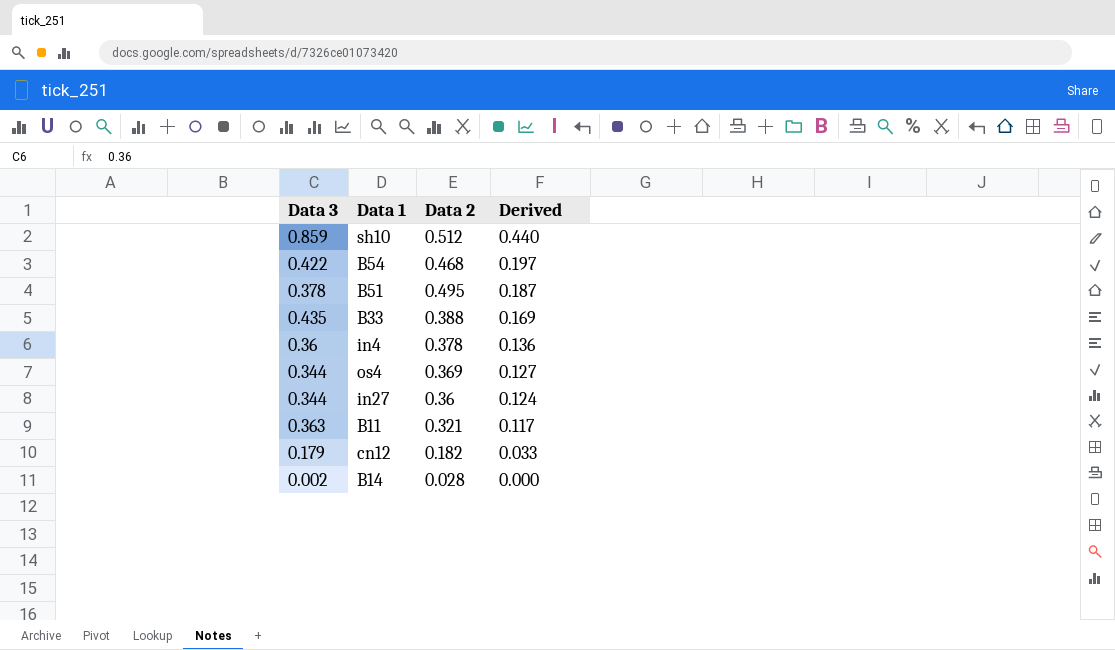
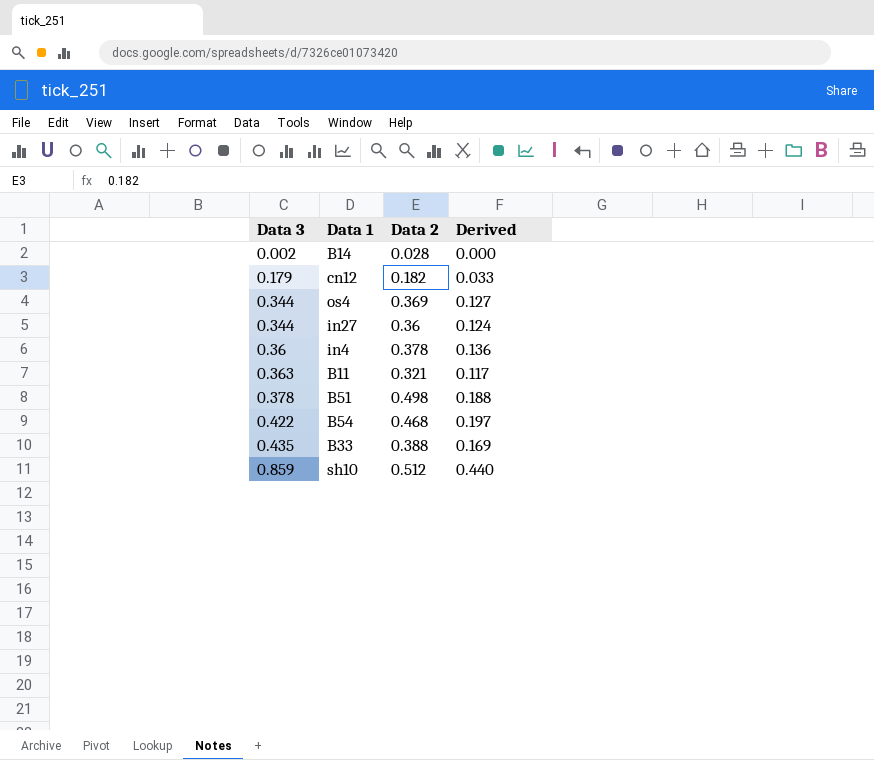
row order: Derived descending -> Data 3 ascending
B51 | Data 2: 0.495 -> 0.498
B51 | Derived: 0.187 -> 0.188

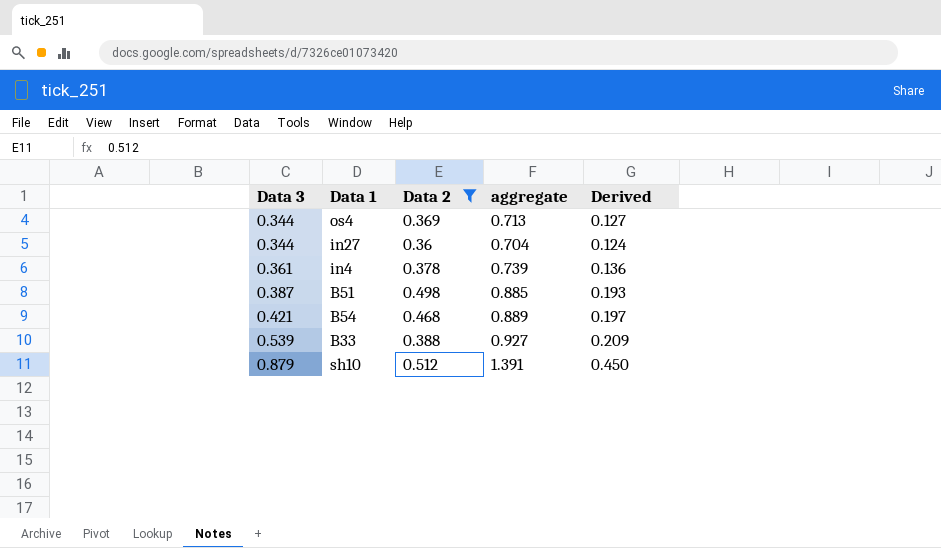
filter: none -> Data 2 >= 0.36
column aggregate | formula: none -> [Data 3] + [Data 2]
in4 | Data 3: 0.36 -> 0.361
B51 | Data 3: 0.378 -> 0.387
B51 | Derived: 0.188 -> 0.193
B54 | Data 3: 0.422 -> 0.421
B33 | Data 3: 0.435 -> 0.539
B33 | Derived: 0.169 -> 0.209
sh10 | Data 3: 0.859 -> 0.879
sh10 | Derived: 0.440 -> 0.450

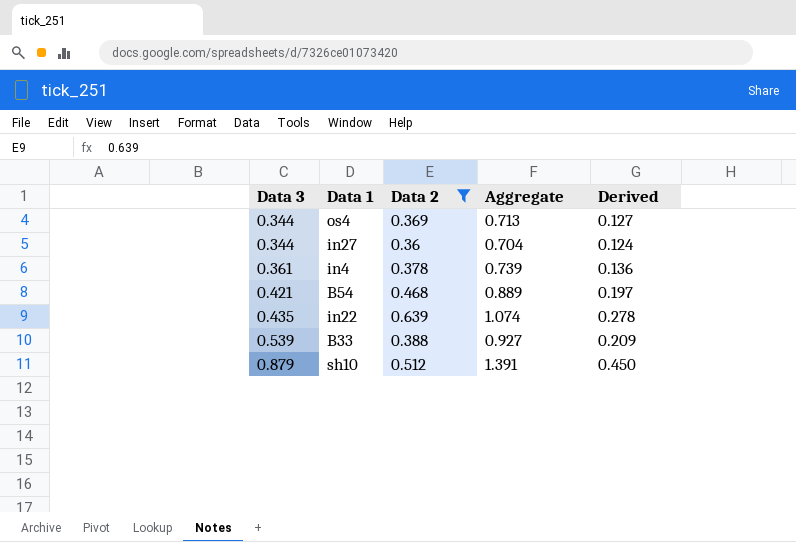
column name: aggregate -> Aggregate
row B51: 0.387 | 0.498 | 0.885 | 0.193 -> none
row in22: none -> 0.435 | 0.639 | 1.074 | 0.278

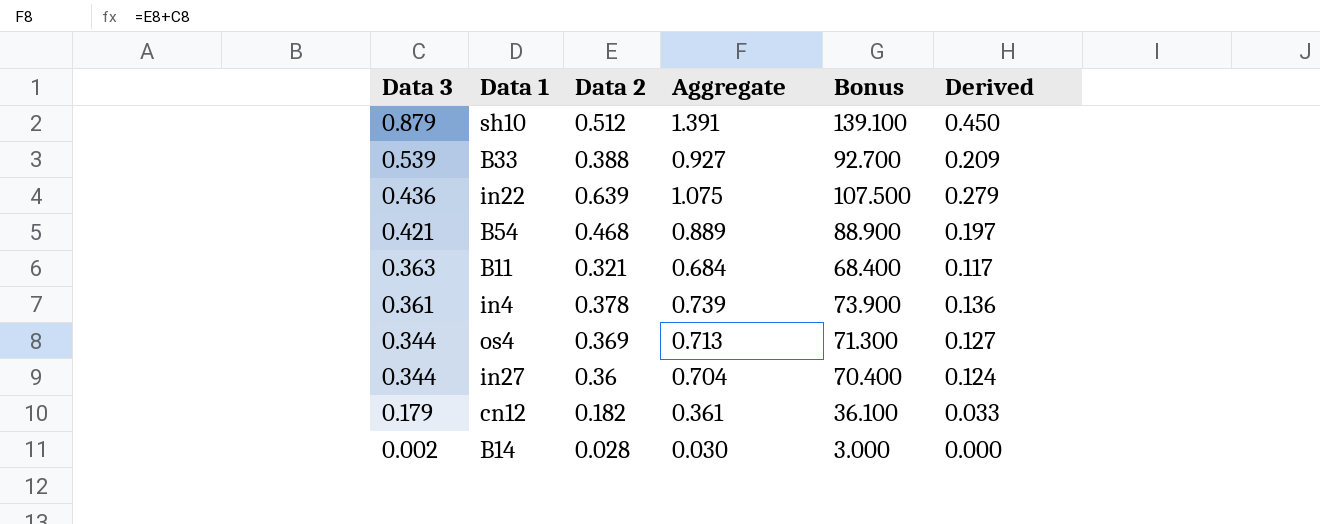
filter: Data 2 >= 0.36 -> none
row order: Data 3 ascending -> Data 3 descending
column Bonus | formula: none -> [Aggregate] * 100
in22 | Data 3: 0.435 -> 0.436
in22 | Aggregate: 1.074 -> 1.075
in22 | Derived: 0.278 -> 0.279

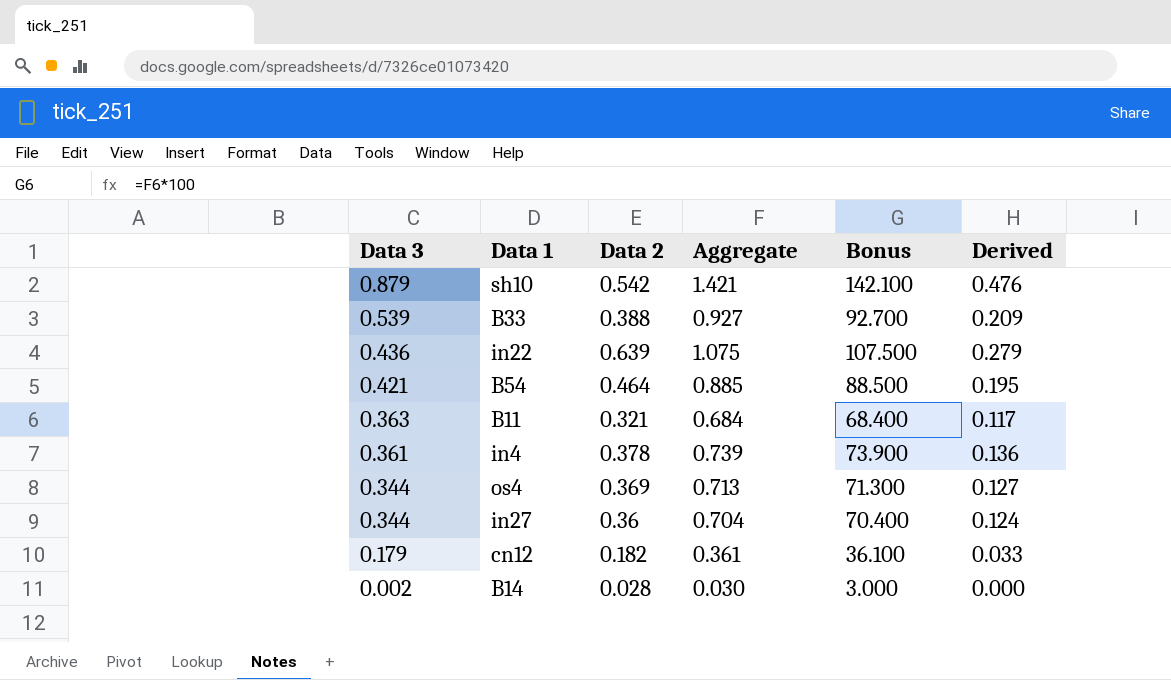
sh10 | Data 2: 0.512 -> 0.542
sh10 | Aggregate: 1.391 -> 1.421
sh10 | Bonus: 139.100 -> 142.100
sh10 | Derived: 0.450 -> 0.476
B54 | Data 2: 0.468 -> 0.464
B54 | Aggregate: 0.889 -> 0.885
B54 | Bonus: 88.900 -> 88.500
B54 | Derived: 0.197 -> 0.195

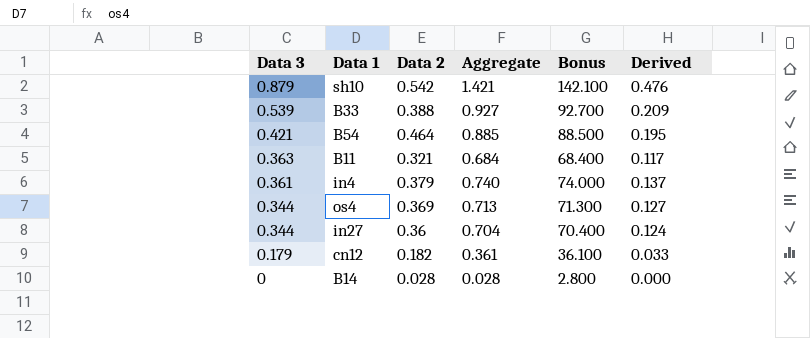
row in22: 0.436 | 0.639 | 1.075 | 107.500 | 0.279 -> none
in4 | Data 2: 0.378 -> 0.379
in4 | Aggregate: 0.739 -> 0.740
in4 | Bonus: 73.900 -> 74.000
in4 | Derived: 0.136 -> 0.137
B14 | Data 3: 0.002 -> 0
B14 | Aggregate: 0.030 -> 0.028
B14 | Bonus: 3.000 -> 2.800

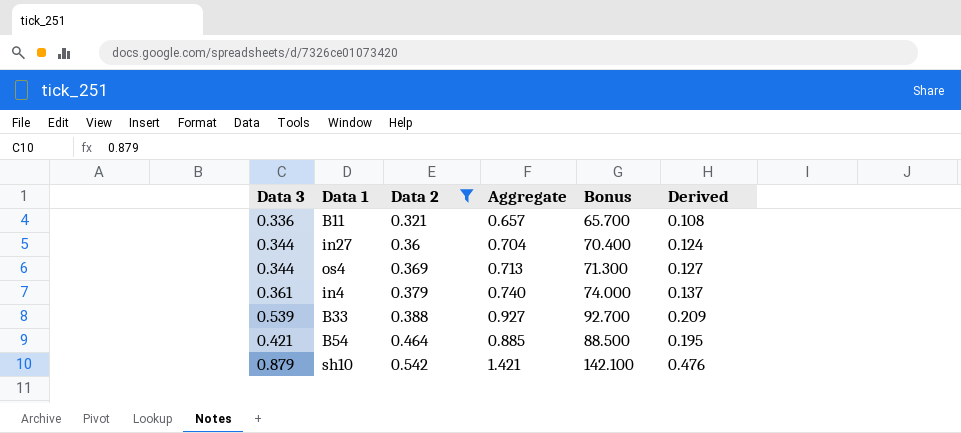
filter: none -> Data 2 >= 0.321
row order: Data 3 descending -> Data 2 ascending
B11 | Data 3: 0.363 -> 0.336
B11 | Aggregate: 0.684 -> 0.657
B11 | Bonus: 68.400 -> 65.700
B11 | Derived: 0.117 -> 0.108

